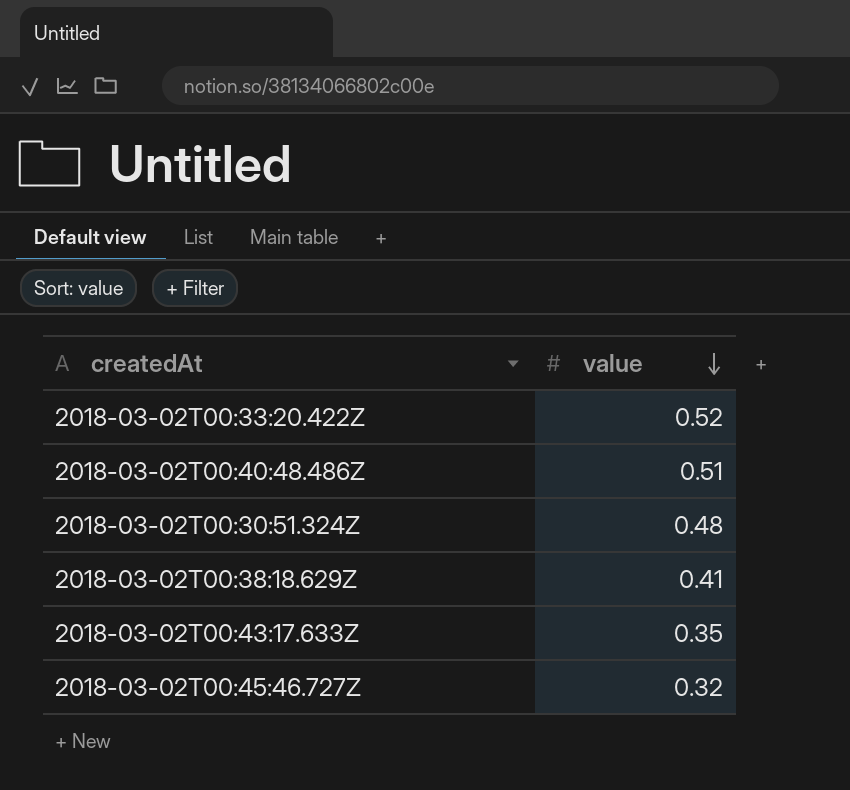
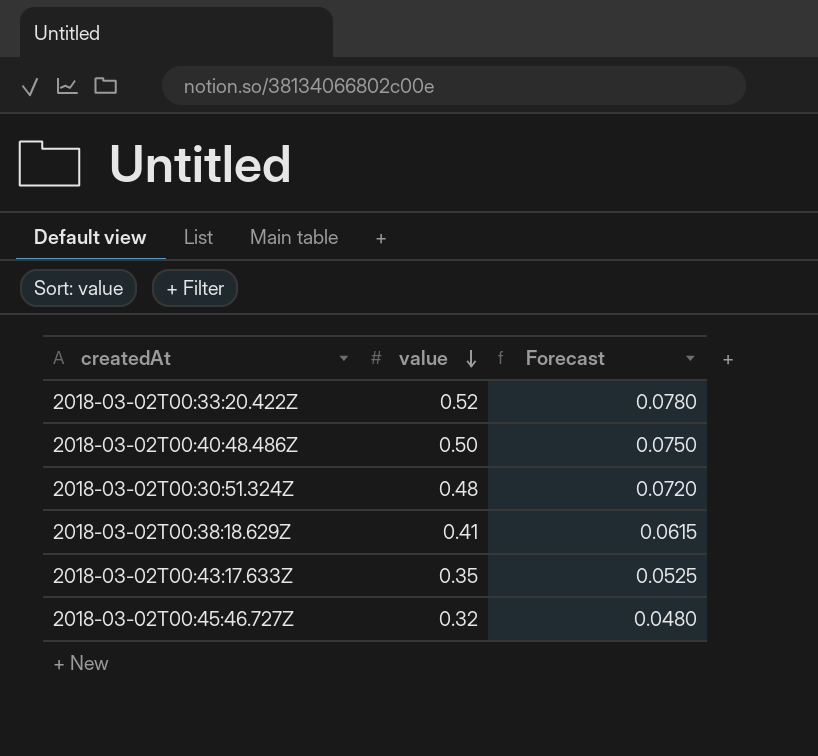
column Forecast | formula: none -> [value] * 0.15
2018-03-02T00:40:48.486Z | value: 0.51 -> 0.50

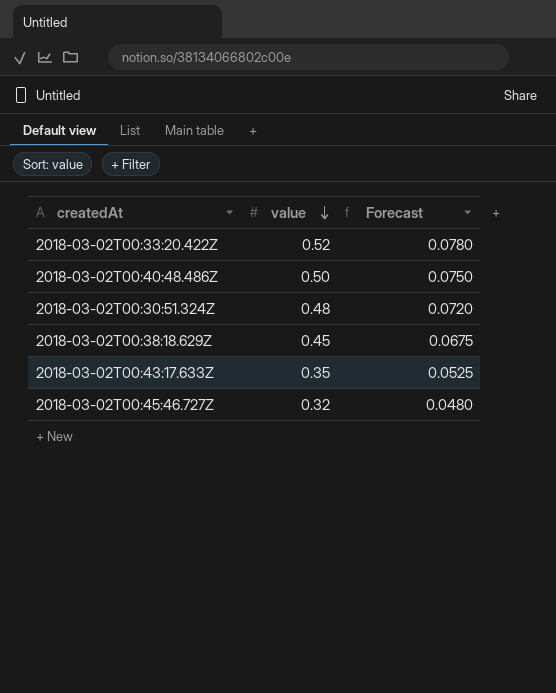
2018-03-02T00:38:18.629Z | value: 0.41 -> 0.45
2018-03-02T00:38:18.629Z | Forecast: 0.0615 -> 0.0675

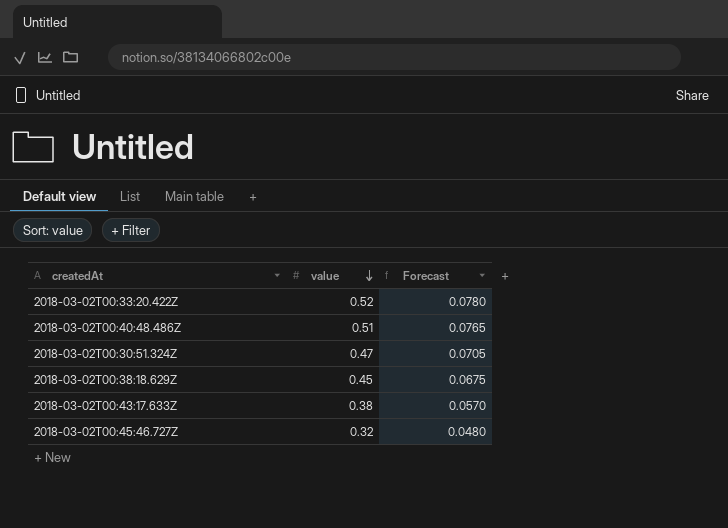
2018-03-02T00:40:48.486Z | value: 0.50 -> 0.51
2018-03-02T00:40:48.486Z | Forecast: 0.0750 -> 0.0765
2018-03-02T00:30:51.324Z | value: 0.48 -> 0.47
2018-03-02T00:30:51.324Z | Forecast: 0.0720 -> 0.0705
2018-03-02T00:43:17.633Z | value: 0.35 -> 0.38
2018-03-02T00:43:17.633Z | Forecast: 0.0525 -> 0.0570

